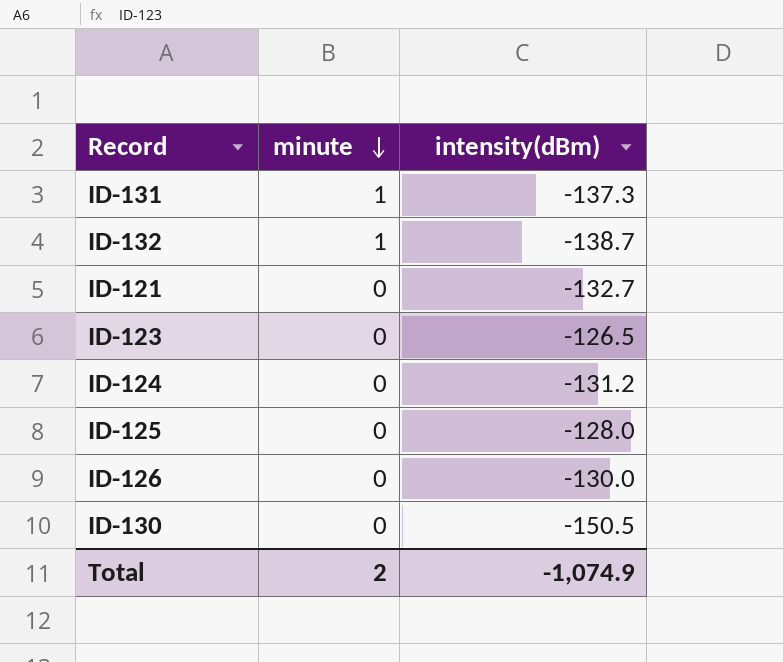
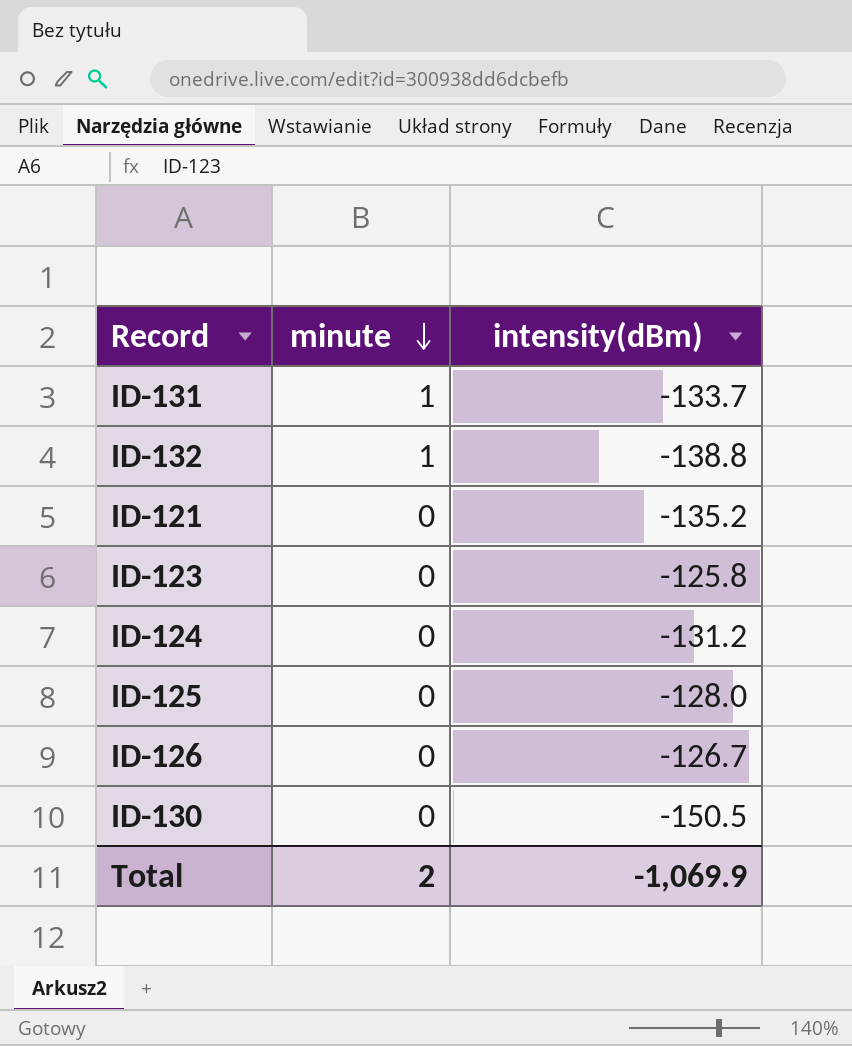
ID-131 | intensity(dBm): -137.3 -> -133.7
ID-132 | intensity(dBm): -138.7 -> -138.8
ID-121 | intensity(dBm): -132.7 -> -135.2
ID-123 | intensity(dBm): -126.5 -> -125.8
ID-126 | intensity(dBm): -130.0 -> -126.7
Total | intensity(dBm): -1,074.9 -> -1,069.9

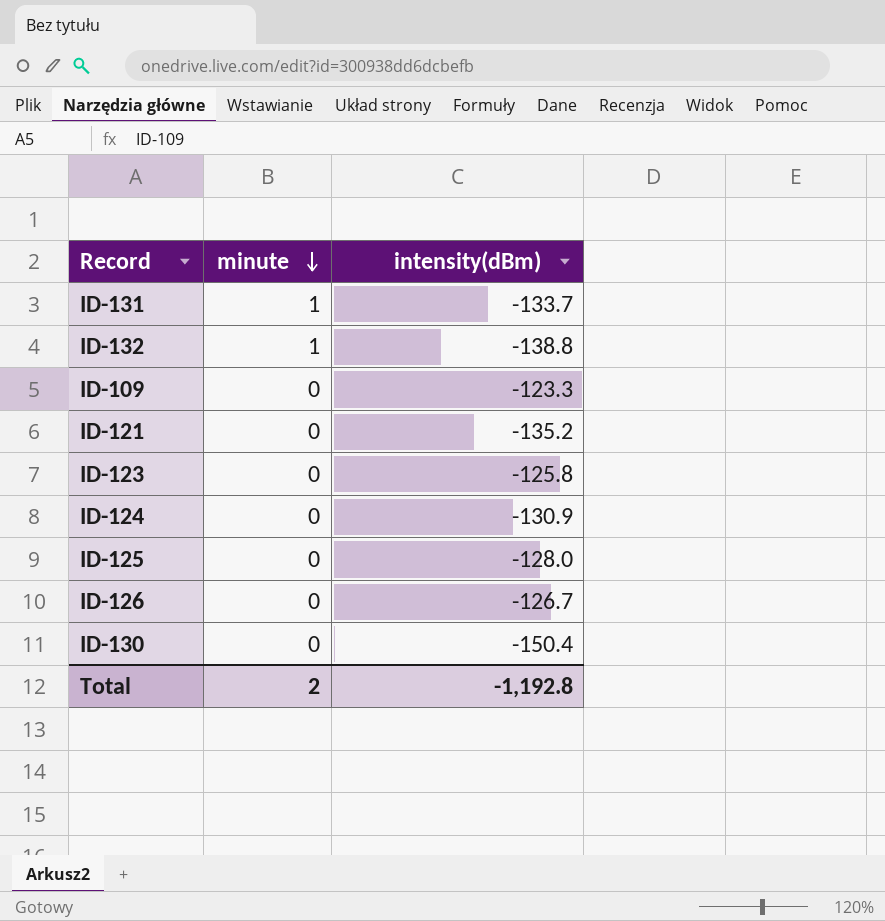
row ID-109: none -> 0 | -123.3
ID-124 | intensity(dBm): -131.2 -> -130.9
ID-130 | intensity(dBm): -150.5 -> -150.4
Total | intensity(dBm): -1,069.9 -> -1,192.8

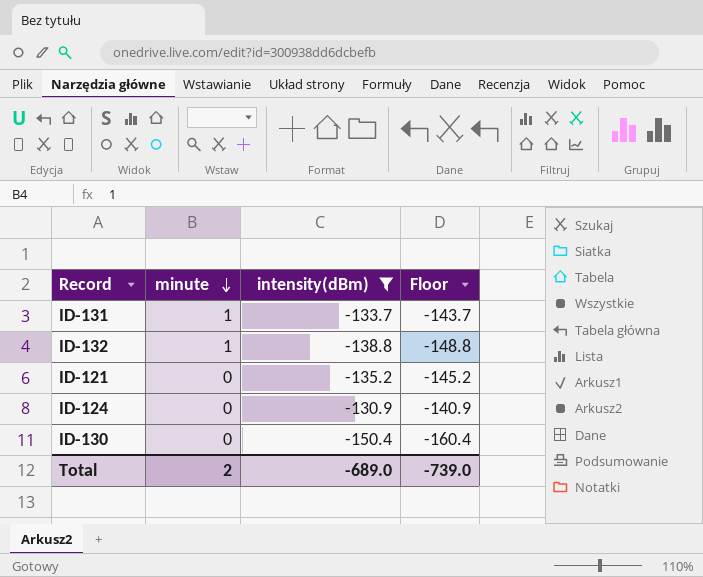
filter: none -> intensity(dBm) <= -130.9
column Floor | formula: none -> [intensity(dBm)] - 10
Total | intensity(dBm): -1,192.8 -> -689.0

